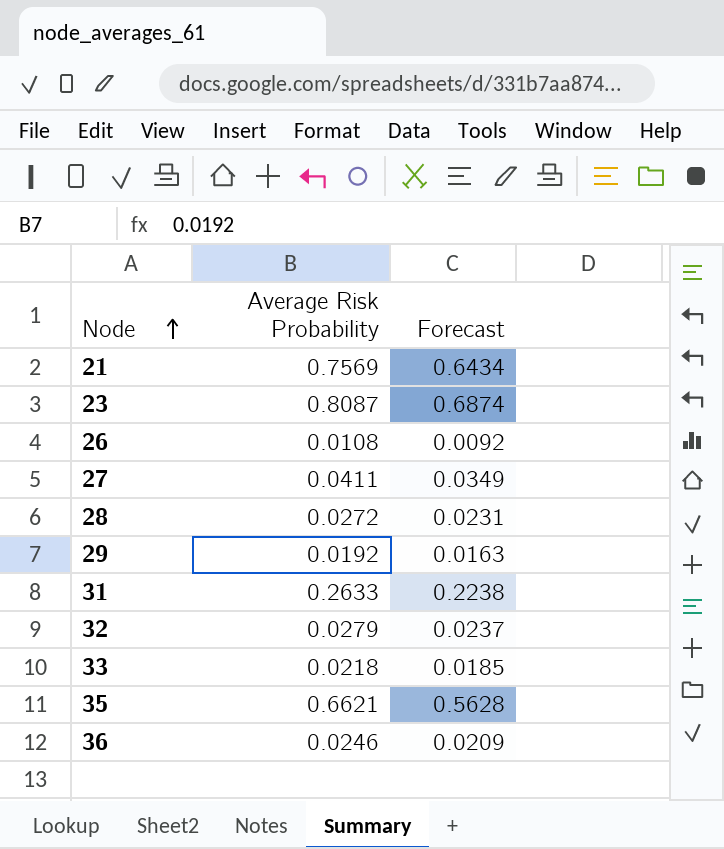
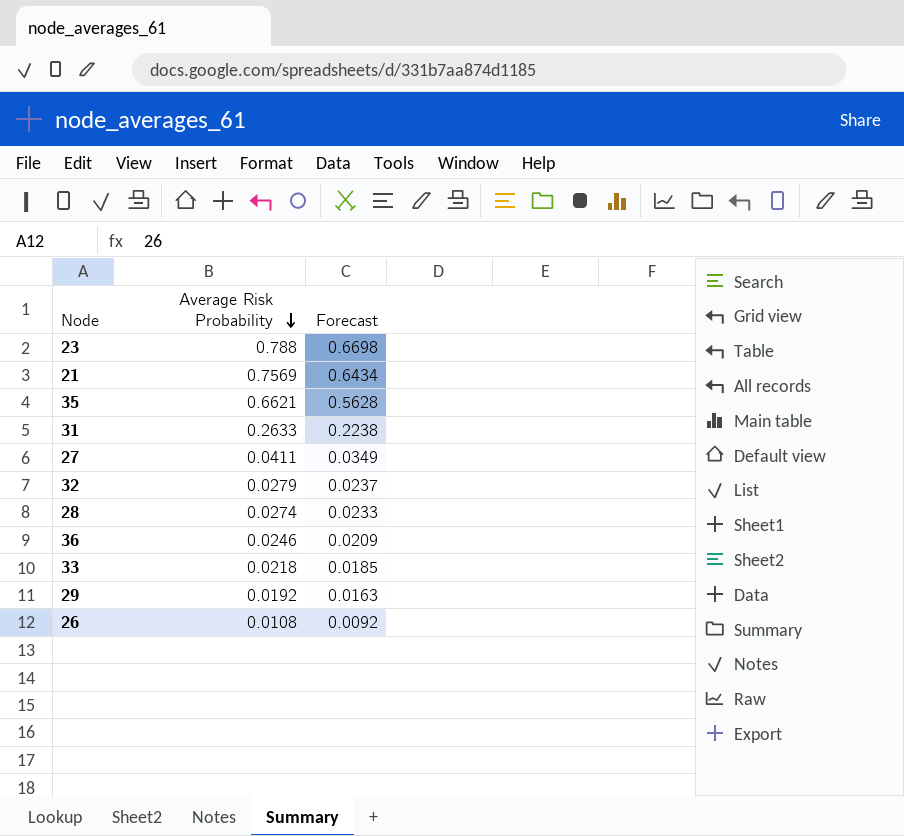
row order: Node ascending -> Average Risk Probability descending
23 | Average Risk Probability: 0.8087 -> 0.788
23 | Forecast: 0.6874 -> 0.6698
28 | Average Risk Probability: 0.0272 -> 0.0274
28 | Forecast: 0.0231 -> 0.0233

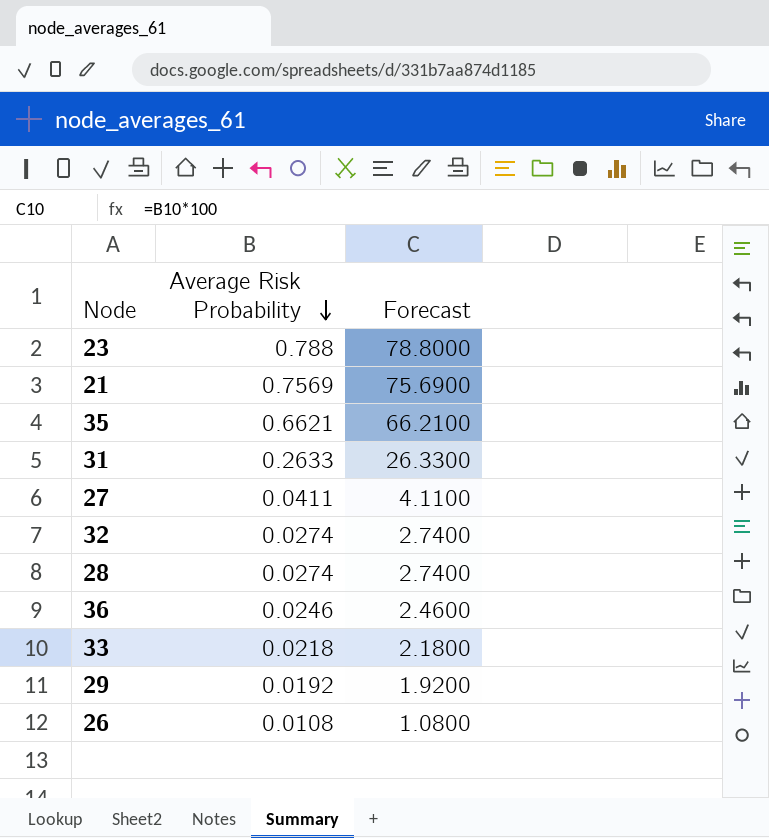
column Forecast | formula: [Average Risk Probability] * 0.85 -> [Average Risk Probability] * 100
32 | Average Risk Probability: 0.0279 -> 0.0274

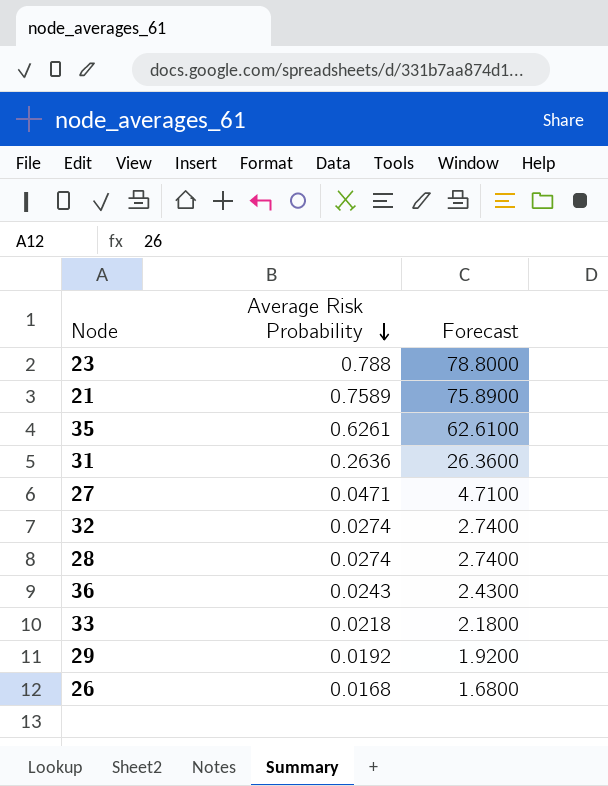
21 | Average Risk Probability: 0.7569 -> 0.7589
21 | Forecast: 75.6900 -> 75.8900
35 | Average Risk Probability: 0.6621 -> 0.6261
35 | Forecast: 66.2100 -> 62.6100
31 | Average Risk Probability: 0.2633 -> 0.2636
31 | Forecast: 26.3300 -> 26.3600
27 | Average Risk Probability: 0.0411 -> 0.0471
27 | Forecast: 4.1100 -> 4.7100
36 | Average Risk Probability: 0.0246 -> 0.0243
36 | Forecast: 2.4600 -> 2.4300
26 | Average Risk Probability: 0.0108 -> 0.0168
26 | Forecast: 1.0800 -> 1.6800

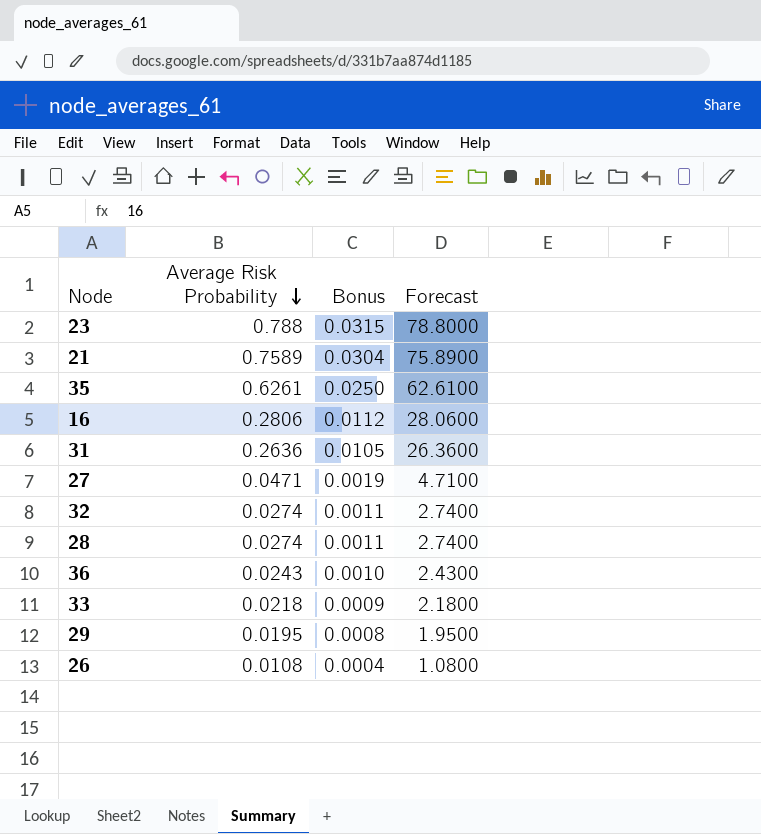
column Bonus | formula: none -> [Average Risk Probability] * 0.04
row 16: none -> 0.2806 | 0.0112 | 28.0600
29 | Average Risk Probability: 0.0192 -> 0.0195
29 | Forecast: 1.9200 -> 1.9500
26 | Average Risk Probability: 0.0168 -> 0.0108
26 | Forecast: 1.6800 -> 1.0800

